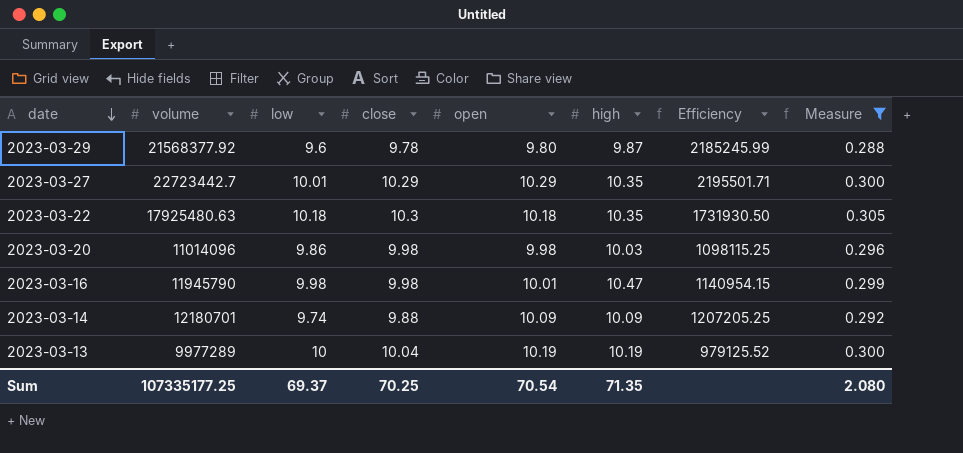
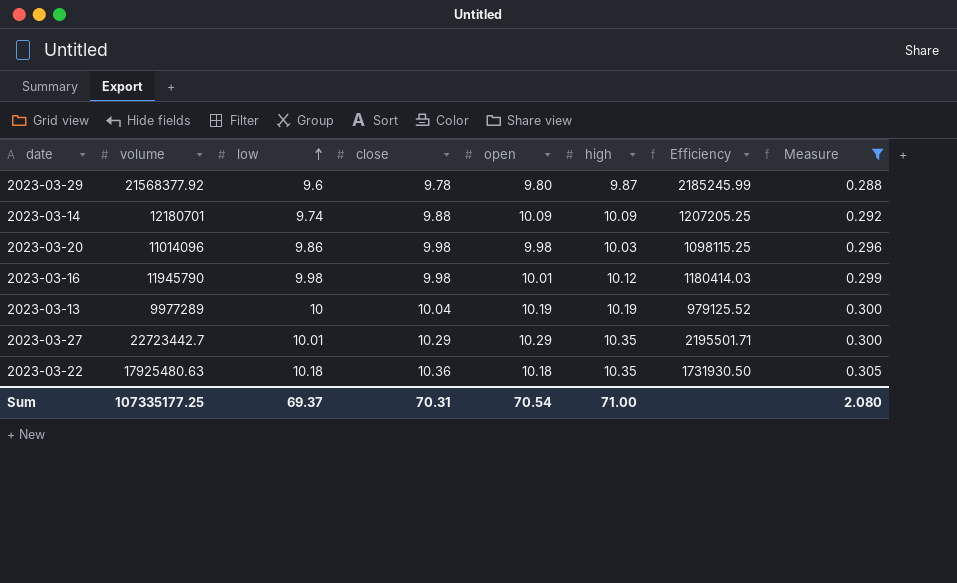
row order: date descending -> low ascending
2023-03-16 | high: 10.47 -> 10.12
2023-03-16 | Efficiency: 1140954.15 -> 1180414.03
2023-03-22 | close: 10.3 -> 10.36
Sum | close: 70.25 -> 70.31
Sum | high: 71.35 -> 71.00

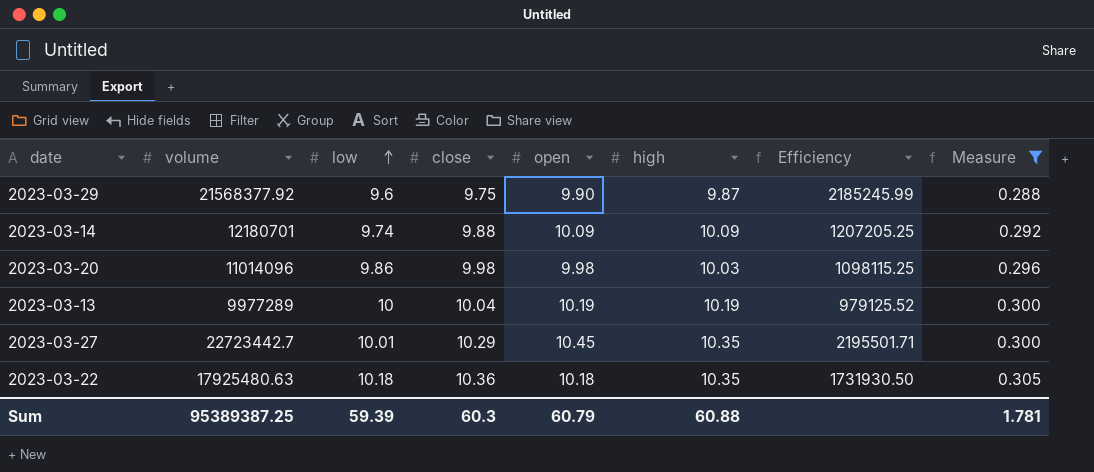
row 2023-03-16: 11945790 | 9.98 | 9.98 | 10.01 | 10.12 | 1180414.03 | 0.299 -> none
2023-03-29 | close: 9.78 -> 9.75
2023-03-29 | open: 9.80 -> 9.90
2023-03-27 | open: 10.29 -> 10.45
Sum | volume: 107335177.25 -> 95389387.25
Sum | low: 69.37 -> 59.39
Sum | close: 70.31 -> 60.3
Sum | open: 70.54 -> 60.79
Sum | high: 71.00 -> 60.88
Sum | Measure: 2.080 -> 1.781

